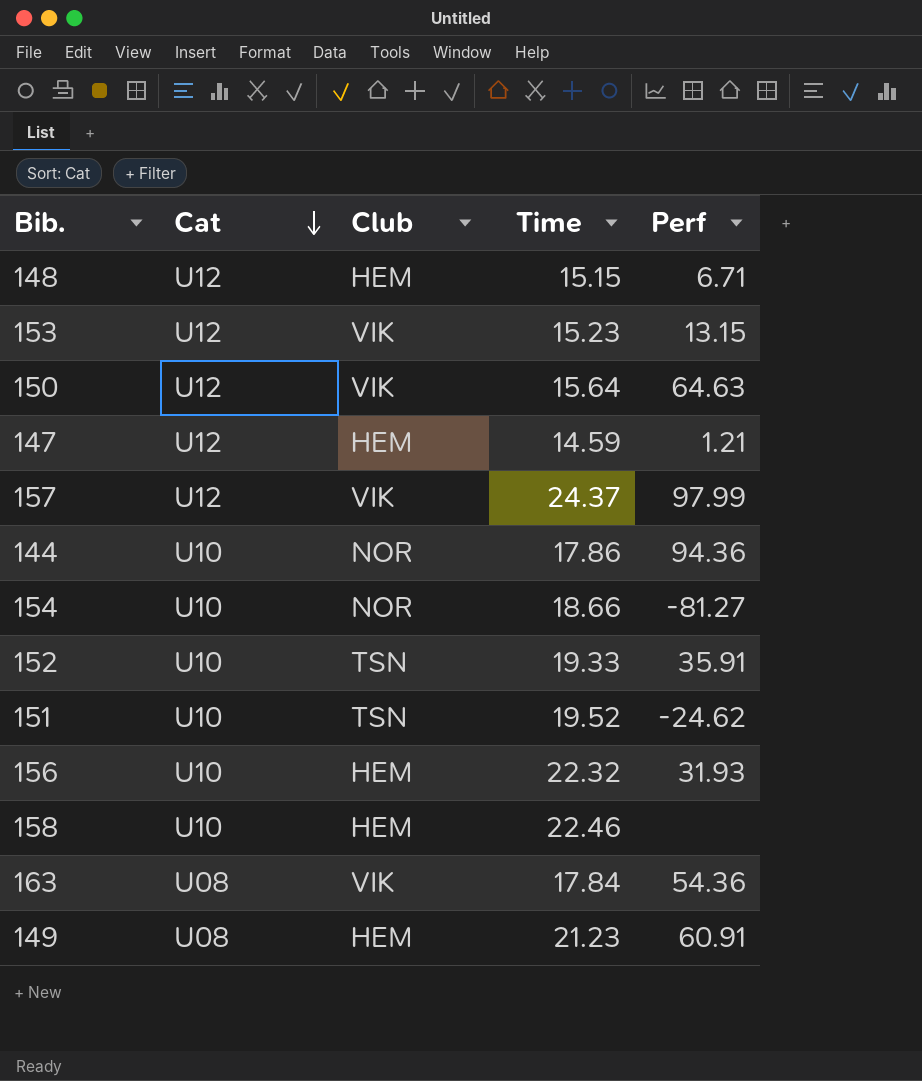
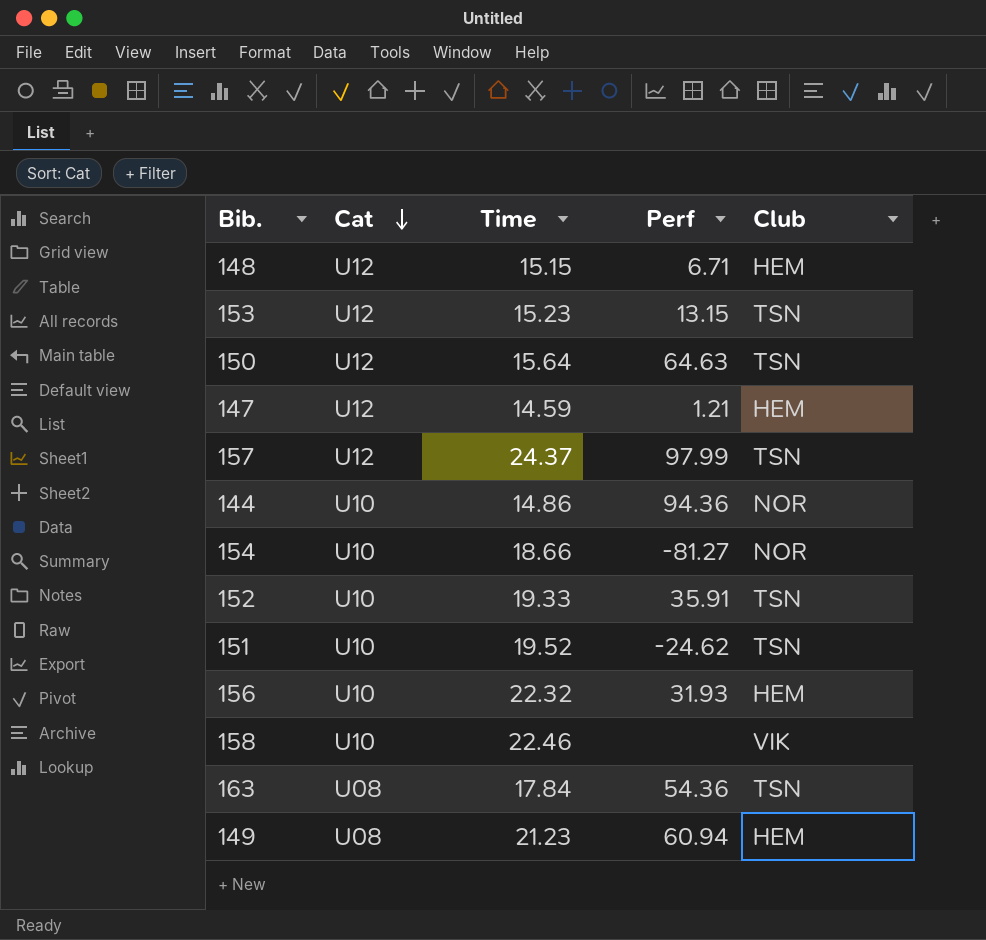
column Club | position: 3 -> 5
153 | Club: VIK -> TSN
150 | Club: VIK -> TSN
157 | Club: VIK -> TSN
144 | Time: 17.86 -> 14.86
158 | Club: HEM -> VIK
163 | Club: VIK -> TSN
149 | Perf: 60.91 -> 60.94

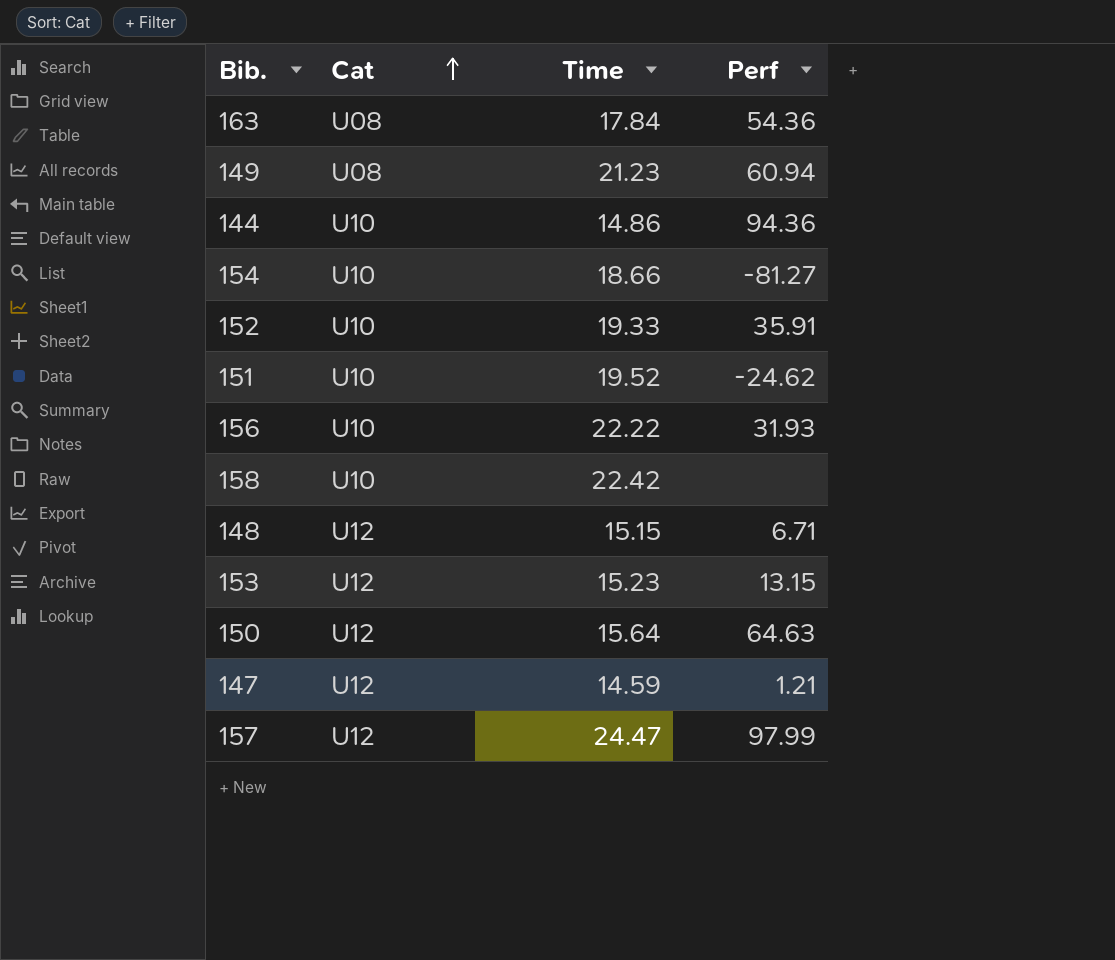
row order: Cat descending -> Cat ascending
column Club | position: 5 -> none
156 | Time: 22.32 -> 22.22
158 | Time: 22.46 -> 22.42
157 | Time: 24.37 -> 24.47

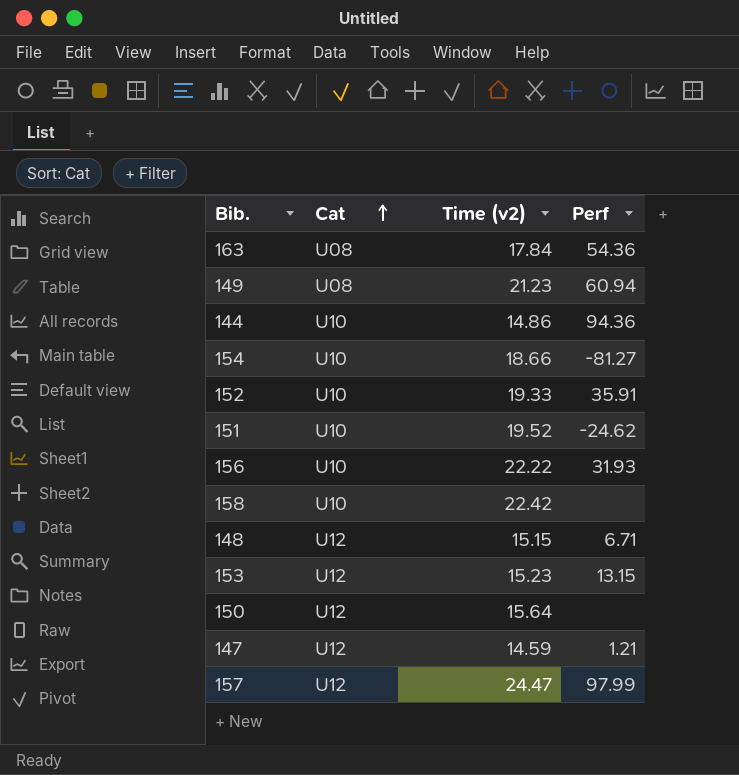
column name: Time -> Time (v2)
150 | Perf: 64.63 -> none

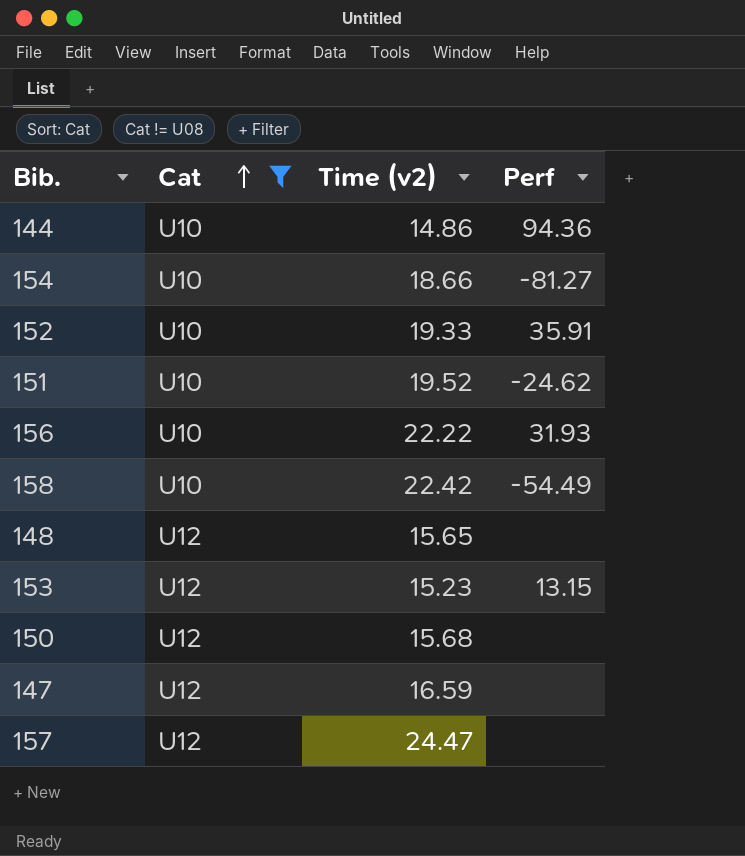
filter: none -> Cat != U08
158 | Perf: none -> -54.49
148 | Time (v2): 15.15 -> 15.65
148 | Perf: 6.71 -> none
150 | Time (v2): 15.64 -> 15.68
147 | Time (v2): 14.59 -> 16.59
147 | Perf: 1.21 -> none
157 | Perf: 97.99 -> none

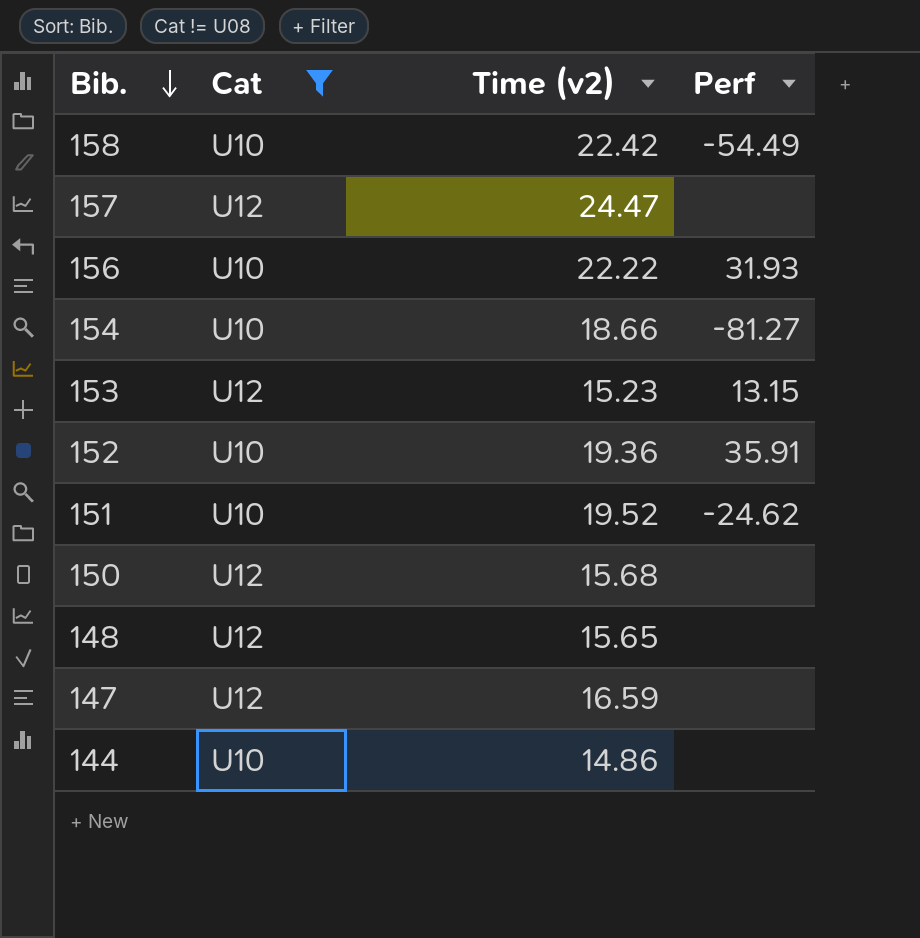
row order: Cat ascending -> Bib. descending
152 | Time (v2): 19.33 -> 19.36
144 | Perf: 94.36 -> none

